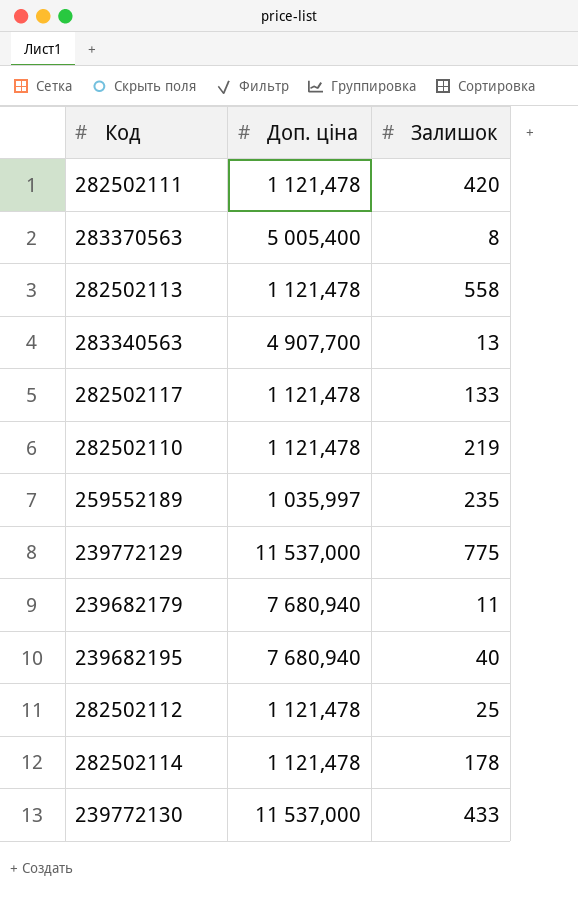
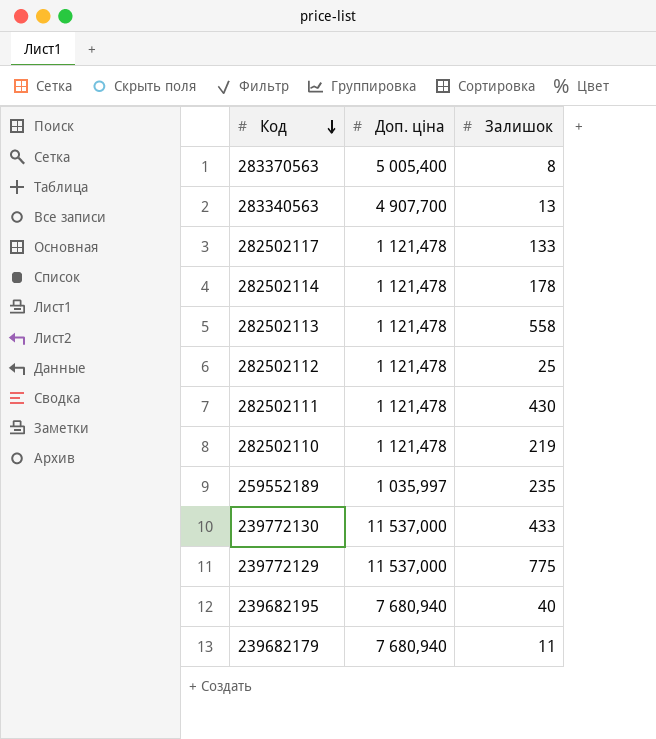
row order: none -> Код descending
282502111 | Залишок: 420 -> 430

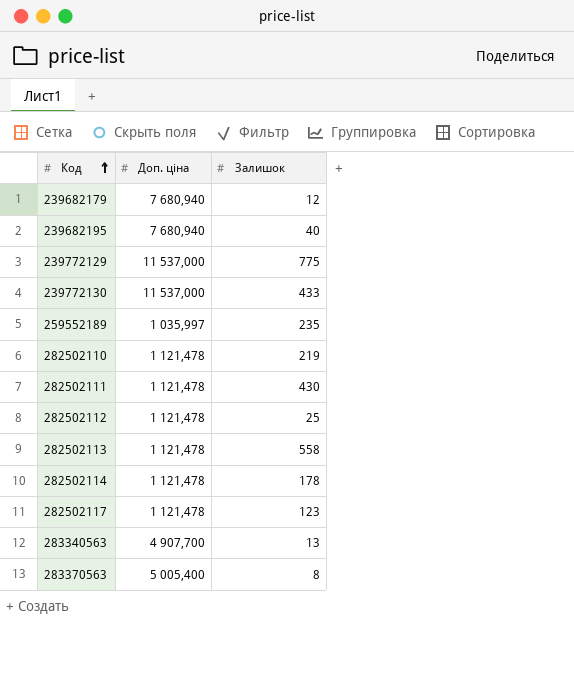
row order: Код descending -> Код ascending
239682179 | Залишок: 11 -> 12
282502117 | Залишок: 133 -> 123

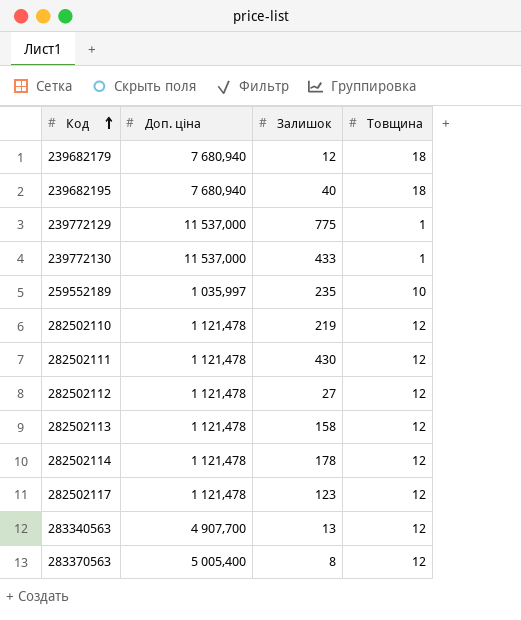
column Товщина | position: none -> 4
282502112 | Залишок: 25 -> 27
282502113 | Залишок: 558 -> 158

